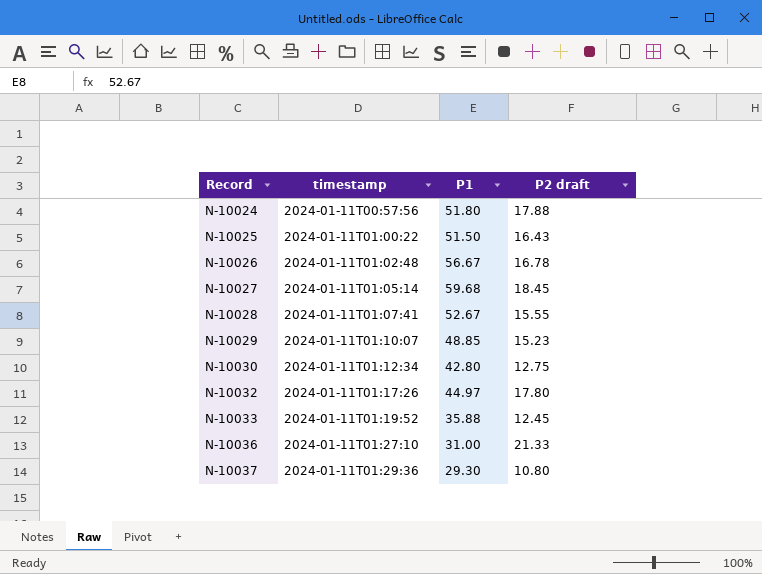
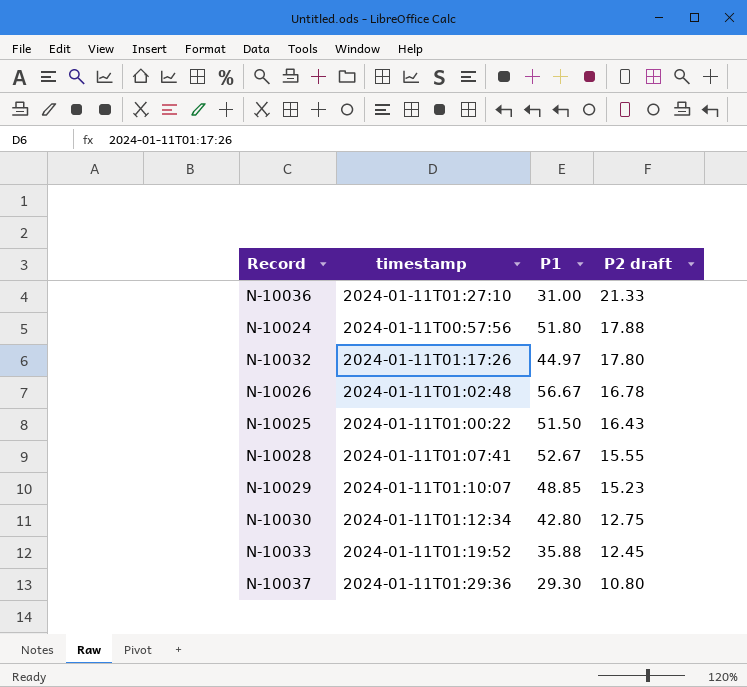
row order: Record ascending -> P2 draft descending
row N-10027: 2024-01-11T01:05:14 | 59.68 | 18.45 -> none

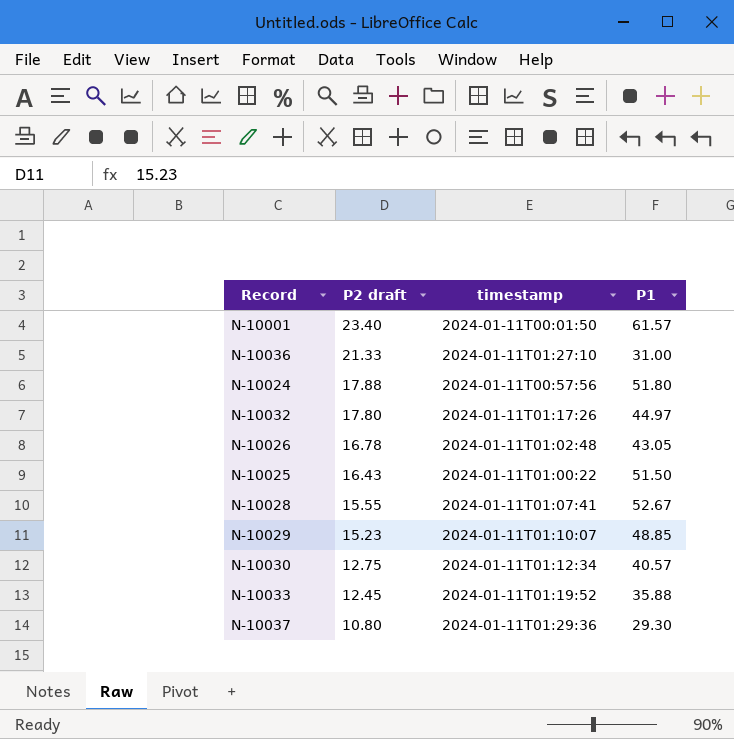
column P2 draft | position: 4 -> 2
row N-10001: none -> 23.40 | 2024-01-11T00:01:50 | 61.57
N-10026 | P1: 56.67 -> 43.05
N-10030 | P1: 42.80 -> 40.57

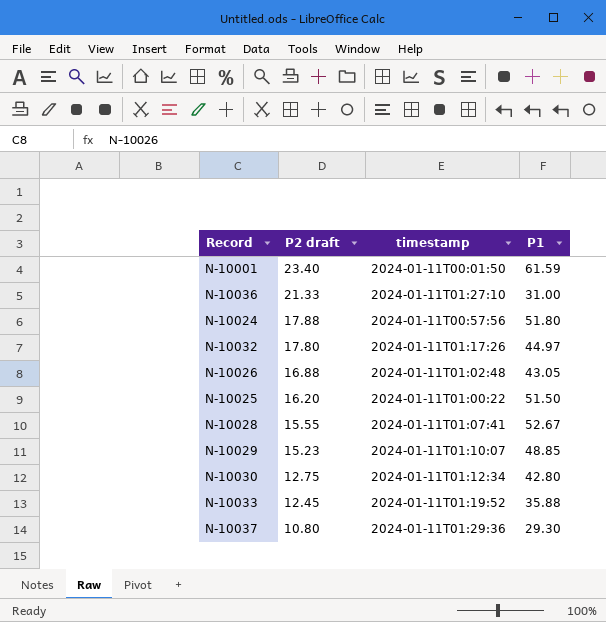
N-10001 | P1: 61.57 -> 61.59
N-10026 | P2 draft: 16.78 -> 16.88
N-10025 | P2 draft: 16.43 -> 16.20
N-10030 | P1: 40.57 -> 42.80

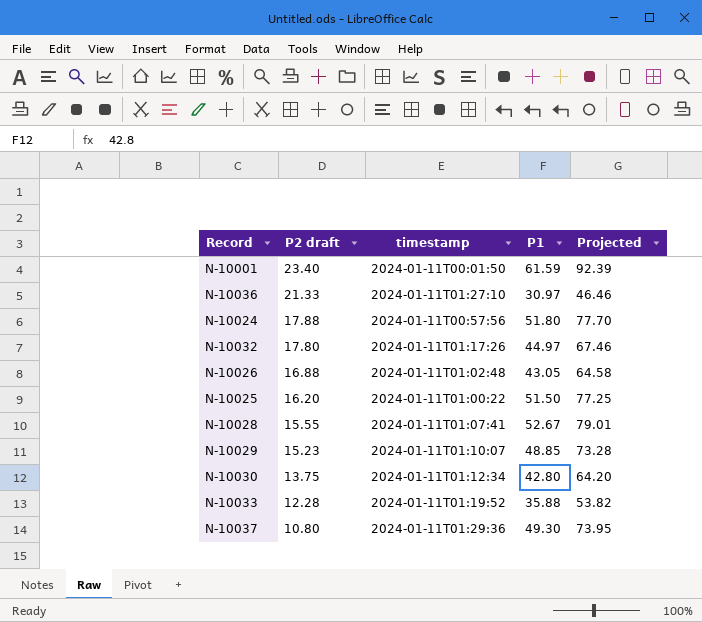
column Projected | formula: none -> [P1] * 1.5
N-10036 | P1: 31.00 -> 30.97
N-10030 | P2 draft: 12.75 -> 13.75
N-10033 | P2 draft: 12.45 -> 12.28
N-10037 | P1: 29.30 -> 49.30

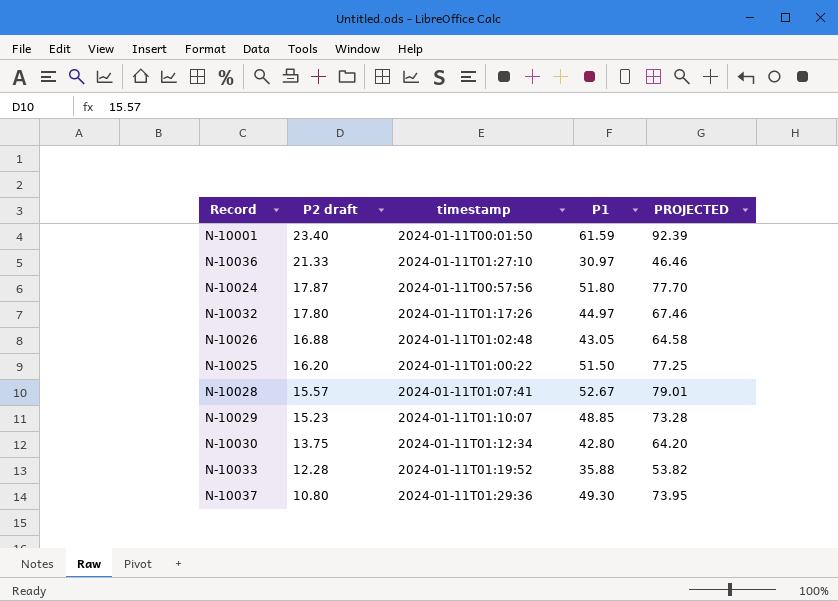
column name: Projected -> PROJECTED
N-10024 | P2 draft: 17.88 -> 17.87
N-10028 | P2 draft: 15.55 -> 15.57

